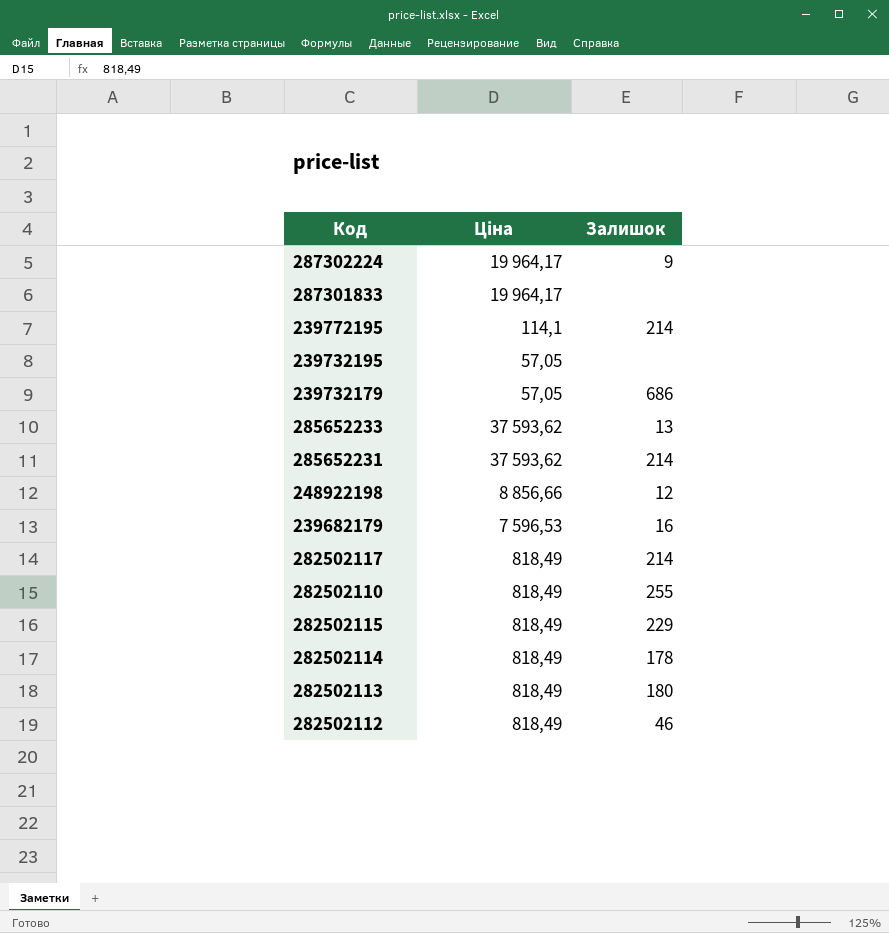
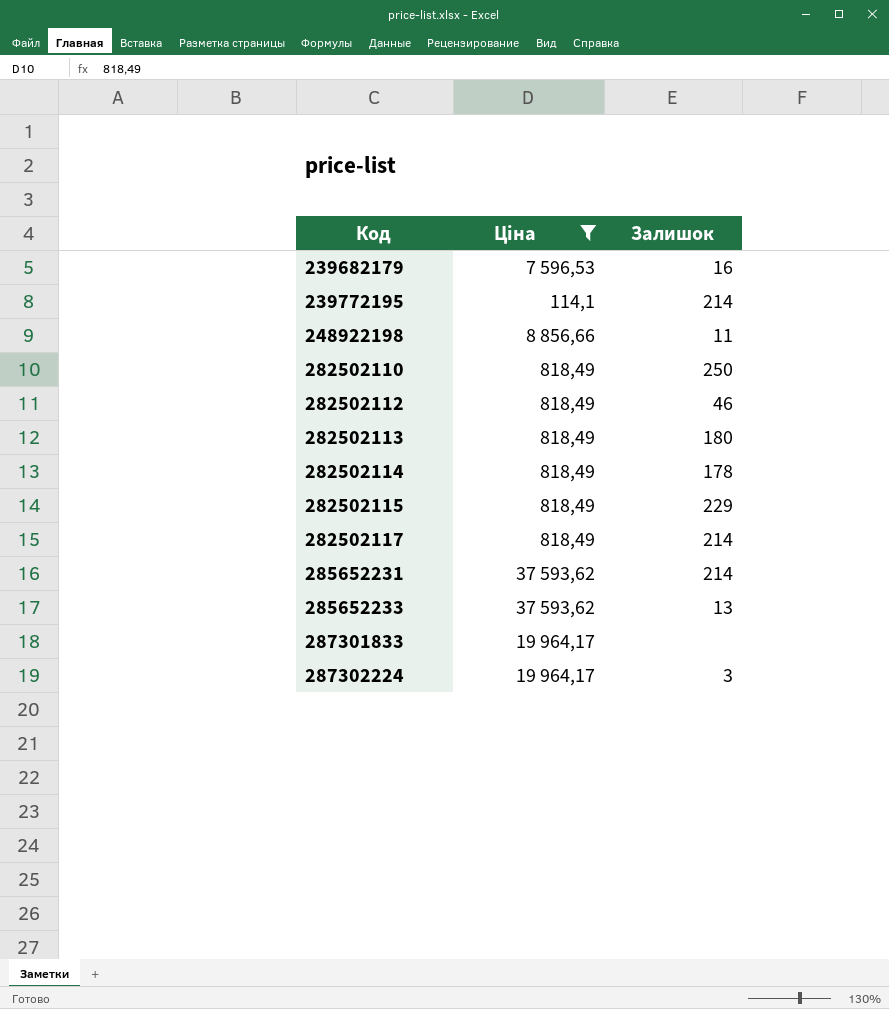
filter: none -> Ціна != 57,05
row order: none -> Код ascending
248922198 | Залишок: 12 -> 11
282502110 | Залишок: 255 -> 250
287302224 | Залишок: 9 -> 3

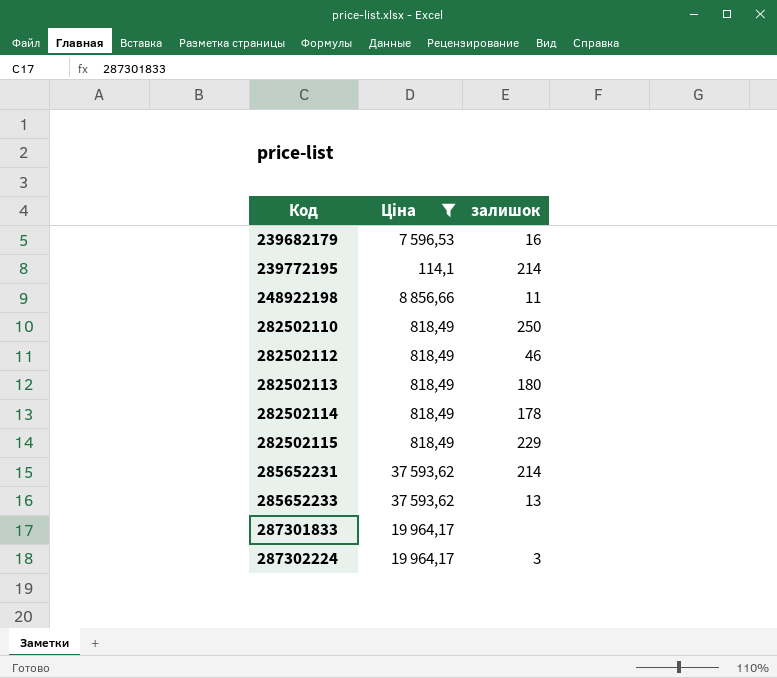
column name: Залишок -> залишок
row 282502117: 818,49 | 214 -> none

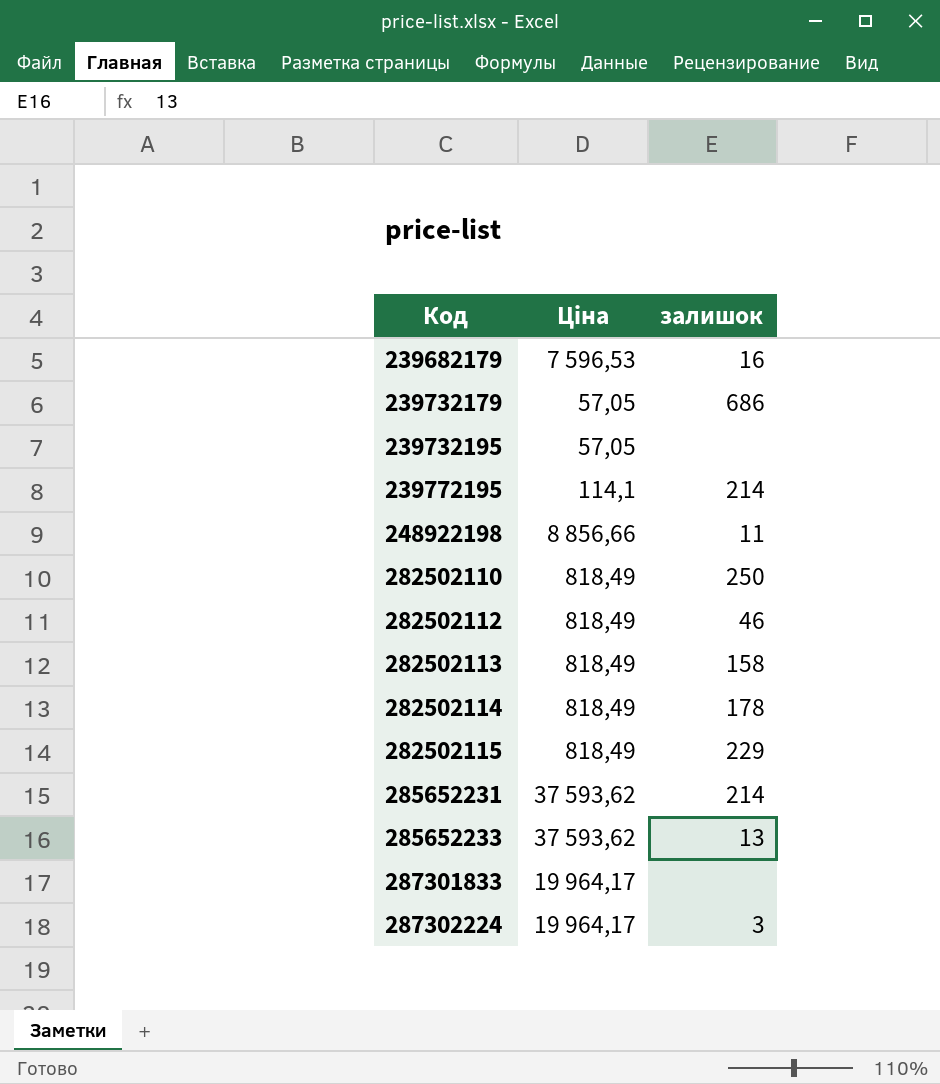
filter: Ціна != 57,05 -> none
282502113 | залишок: 180 -> 158

